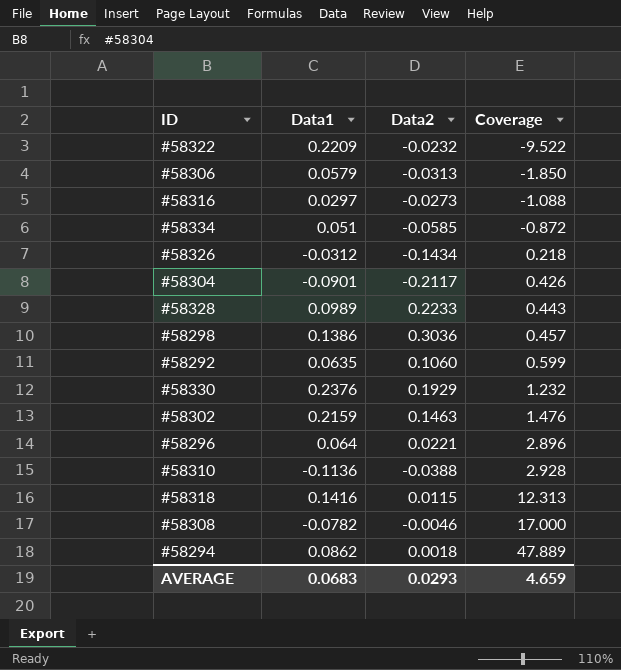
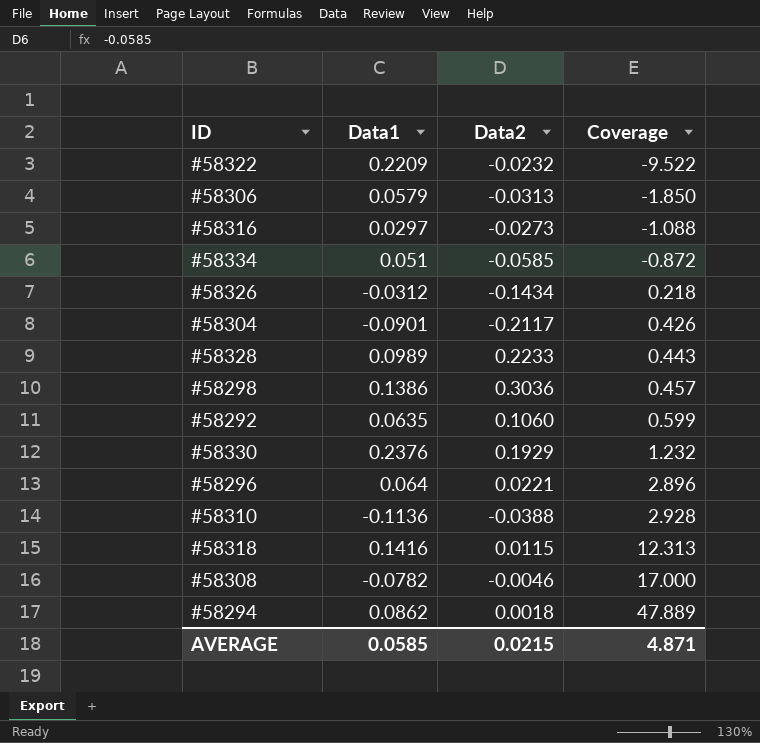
row #58302: 0.2159 | 0.1463 | 1.476 -> none
AVERAGE | Data1: 0.0683 -> 0.0585
AVERAGE | Data2: 0.0293 -> 0.0215
AVERAGE | Coverage: 4.659 -> 4.871

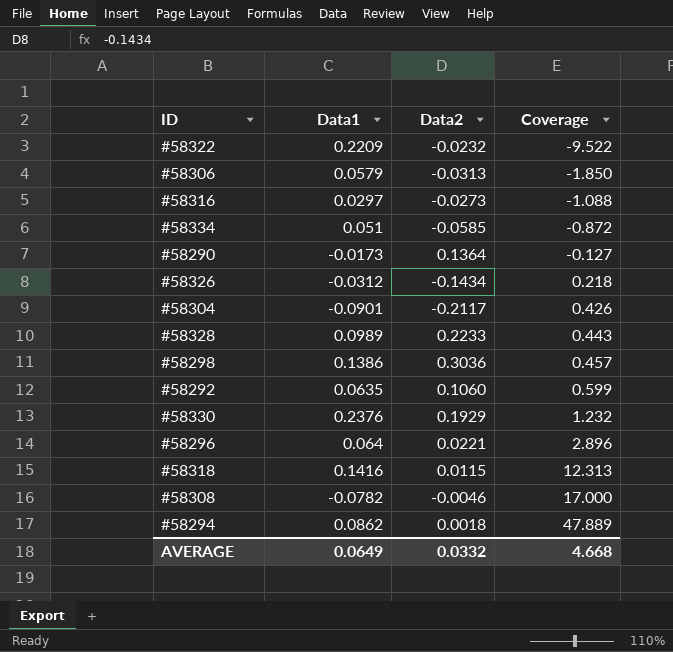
row #58310: -0.1136 | -0.0388 | 2.928 -> none
row #58290: none -> -0.0173 | 0.1364 | -0.127
AVERAGE | Data1: 0.0585 -> 0.0649
AVERAGE | Data2: 0.0215 -> 0.0332
AVERAGE | Coverage: 4.871 -> 4.668

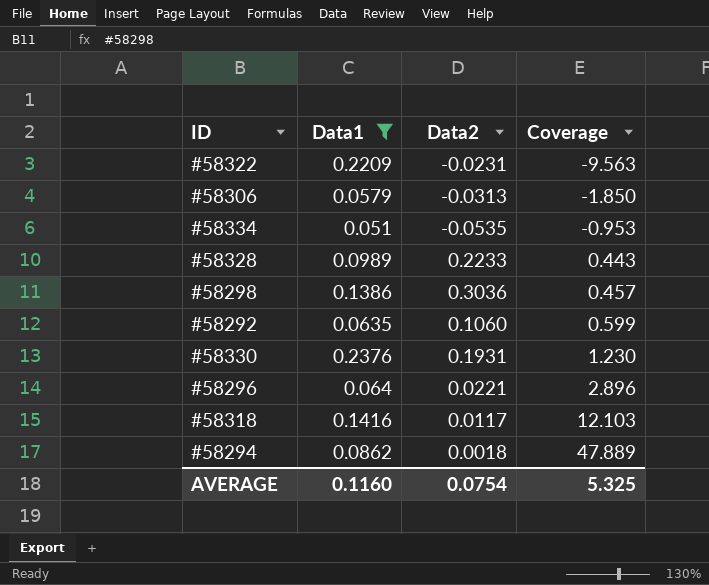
filter: none -> Data1 >= 0.051
#58322 | Data2: -0.0232 -> -0.0231
#58322 | Coverage: -9.522 -> -9.563
#58334 | Data2: -0.0585 -> -0.0535
#58334 | Coverage: -0.872 -> -0.953
#58330 | Data2: 0.1929 -> 0.1931
#58330 | Coverage: 1.232 -> 1.230
#58318 | Data2: 0.0115 -> 0.0117
#58318 | Coverage: 12.313 -> 12.103
AVERAGE | Data1: 0.0649 -> 0.1160
AVERAGE | Data2: 0.0332 -> 0.0754
AVERAGE | Coverage: 4.668 -> 5.325

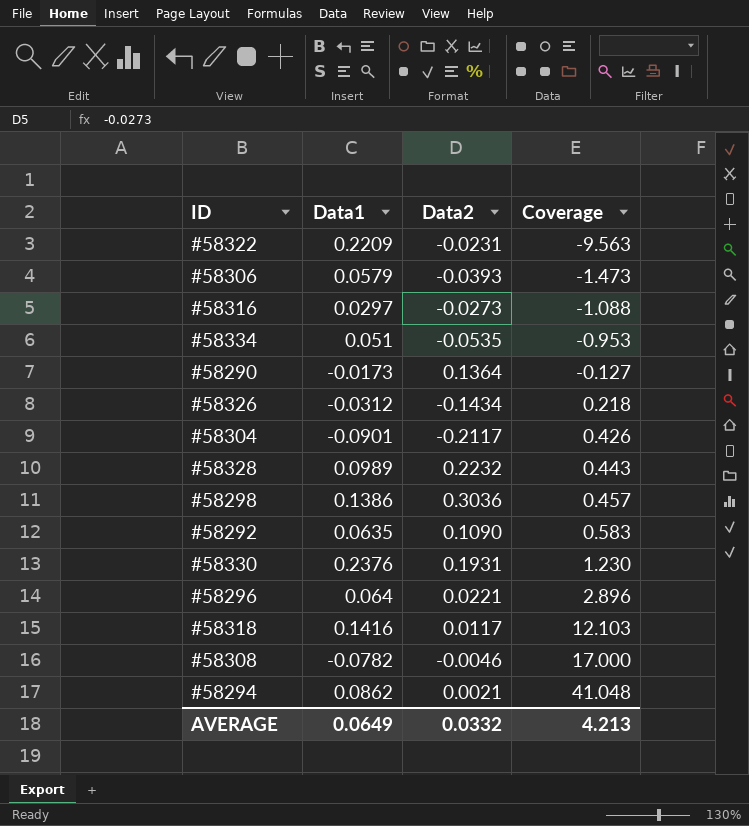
filter: Data1 >= 0.051 -> none
#58306 | Data2: -0.0313 -> -0.0393
#58306 | Coverage: -1.850 -> -1.473
#58328 | Data2: 0.2233 -> 0.2232
#58292 | Data2: 0.1060 -> 0.1090
#58292 | Coverage: 0.599 -> 0.583
#58294 | Data2: 0.0018 -> 0.0021
#58294 | Coverage: 47.889 -> 41.048
AVERAGE | Data1: 0.1160 -> 0.0649
AVERAGE | Data2: 0.0754 -> 0.0332
AVERAGE | Coverage: 5.325 -> 4.213

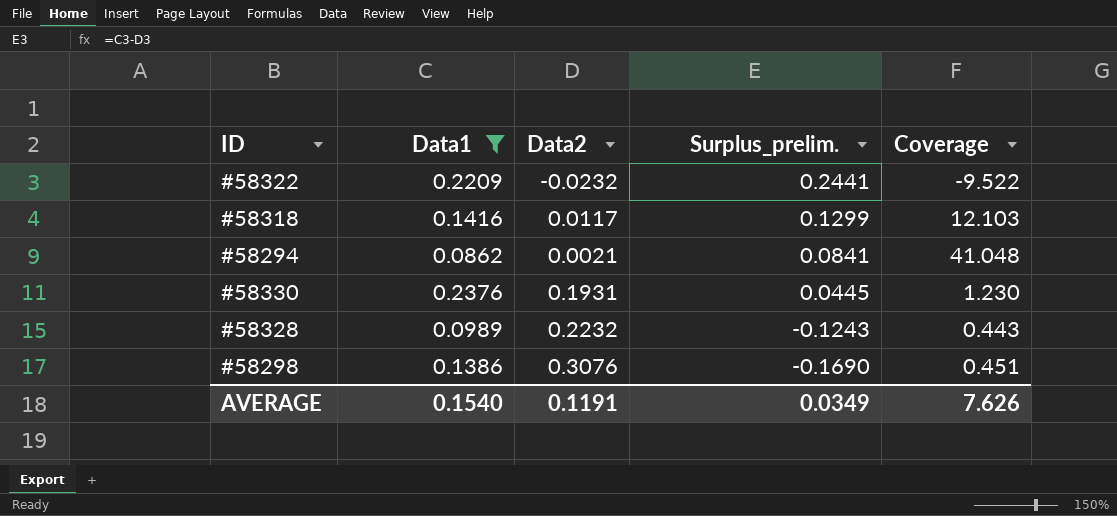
filter: none -> Data1 >= 0.0862
row order: Coverage ascending -> Surplus_prelim. descending
column Surplus_prelim. | formula: none -> [Data1] - [Data2]
#58322 | Data2: -0.0231 -> -0.0232
#58322 | Coverage: -9.563 -> -9.522
#58298 | Data2: 0.3036 -> 0.3076
#58298 | Coverage: 0.457 -> 0.451
AVERAGE | Data1: 0.0649 -> 0.1540
AVERAGE | Data2: 0.0332 -> 0.1191
AVERAGE | Coverage: 4.213 -> 7.626

